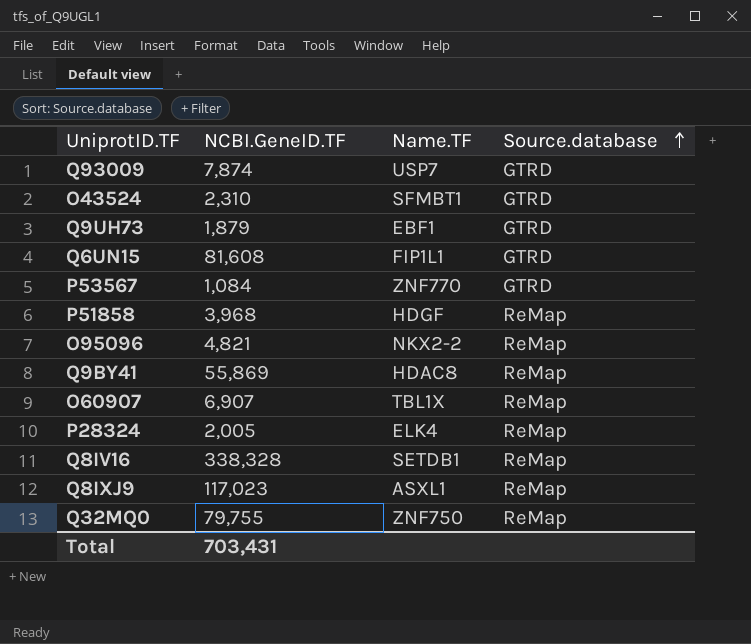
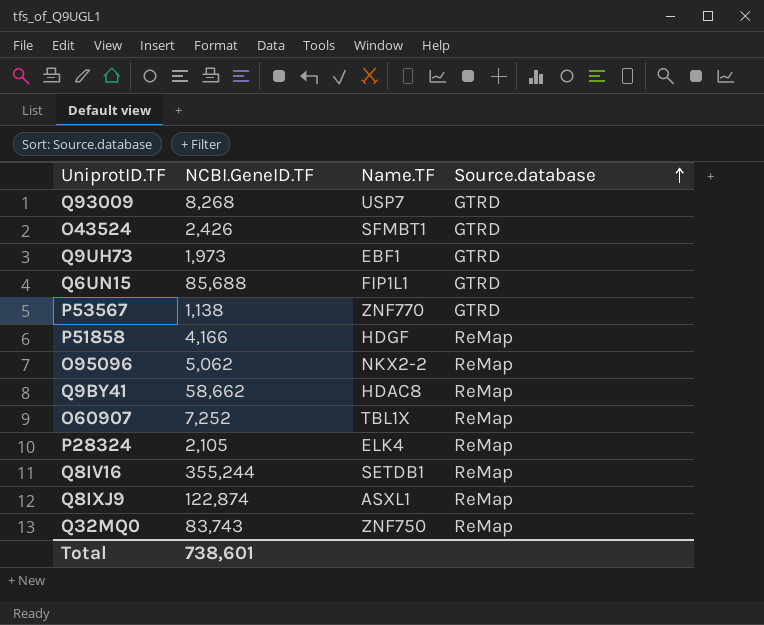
Q93009 | NCBI.GeneID.TF: 7,874 -> 8,268
O43524 | NCBI.GeneID.TF: 2,310 -> 2,426
Q9UH73 | NCBI.GeneID.TF: 1,879 -> 1,973
Q6UN15 | NCBI.GeneID.TF: 81,608 -> 85,688
P53567 | NCBI.GeneID.TF: 1,084 -> 1,138
P51858 | NCBI.GeneID.TF: 3,968 -> 4,166
O95096 | NCBI.GeneID.TF: 4,821 -> 5,062
Q9BY41 | NCBI.GeneID.TF: 55,869 -> 58,662
O60907 | NCBI.GeneID.TF: 6,907 -> 7,252
P28324 | NCBI.GeneID.TF: 2,005 -> 2,105
Q8IV16 | NCBI.GeneID.TF: 338,328 -> 355,244
Q8IXJ9 | NCBI.GeneID.TF: 117,023 -> 122,874
Q32MQ0 | NCBI.GeneID.TF: 79,755 -> 83,743
Total | NCBI.GeneID.TF: 703,431 -> 738,601

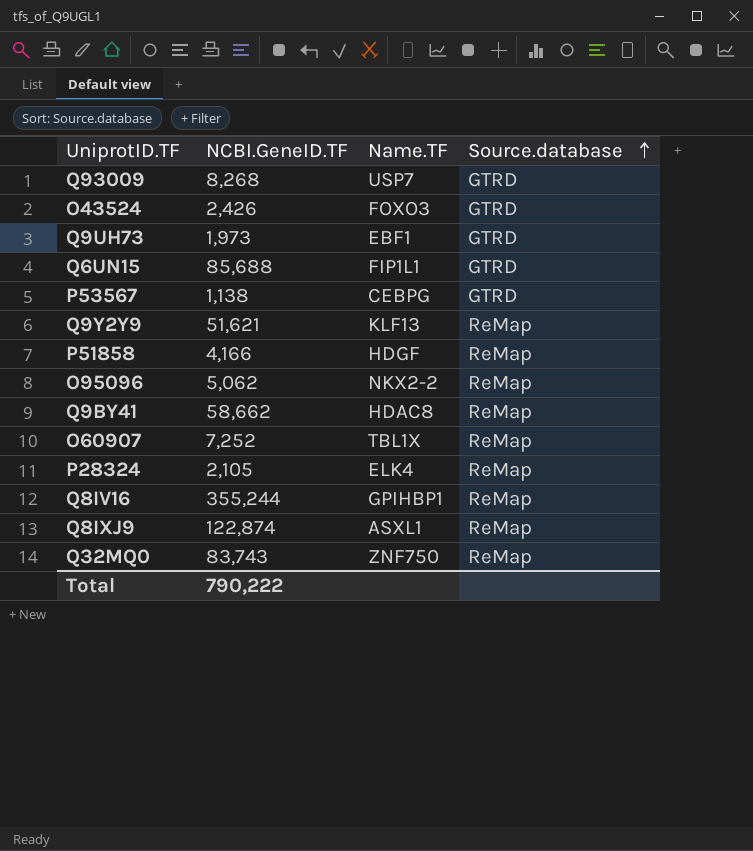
O43524 | Name.TF: SFMBT1 -> FOXO3
P53567 | Name.TF: ZNF770 -> CEBPG
row Q9Y2Y9: none -> 51,621 | KLF13 | ReMap
Q8IV16 | Name.TF: SETDB1 -> GPIHBP1
Total | NCBI.GeneID.TF: 738,601 -> 790,222

